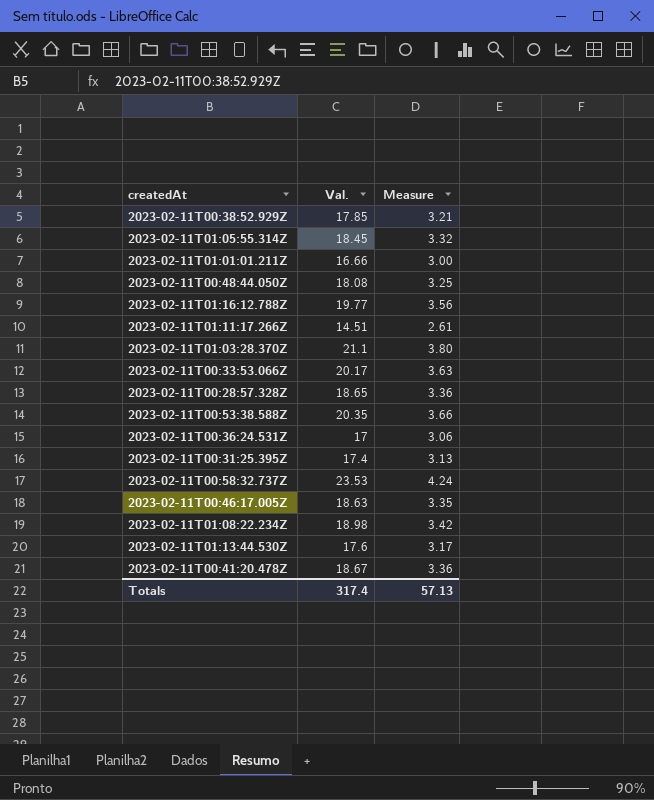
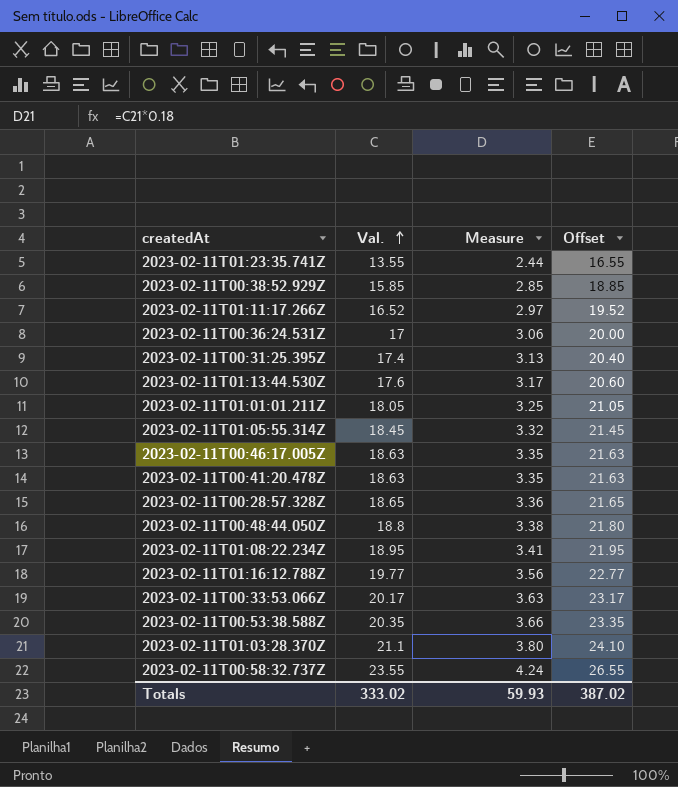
row order: none -> Val. ascending
column Offset | formula: none -> [Val.] + 3
row 2023-02-11T01:23:35.741Z: none -> 13.55 | 2.44 | 16.55
2023-02-11T00:38:52.929Z | Val.: 17.85 -> 15.85
2023-02-11T00:38:52.929Z | Measure: 3.21 -> 2.85
2023-02-11T01:11:17.266Z | Val.: 14.51 -> 16.52
2023-02-11T01:11:17.266Z | Measure: 2.61 -> 2.97
2023-02-11T01:01:01.211Z | Val.: 16.66 -> 18.05
2023-02-11T01:01:01.211Z | Measure: 3.00 -> 3.25
2023-02-11T00:41:20.478Z | Val.: 18.67 -> 18.63
2023-02-11T00:41:20.478Z | Measure: 3.36 -> 3.35
2023-02-11T00:48:44.050Z | Val.: 18.08 -> 18.8
2023-02-11T00:48:44.050Z | Measure: 3.25 -> 3.38
2023-02-11T01:08:22.234Z | Val.: 18.98 -> 18.95
2023-02-11T01:08:22.234Z | Measure: 3.42 -> 3.41
2023-02-11T00:58:32.737Z | Val.: 23.53 -> 23.55
Totals | Val.: 317.4 -> 333.02
Totals | Measure: 57.13 -> 59.93

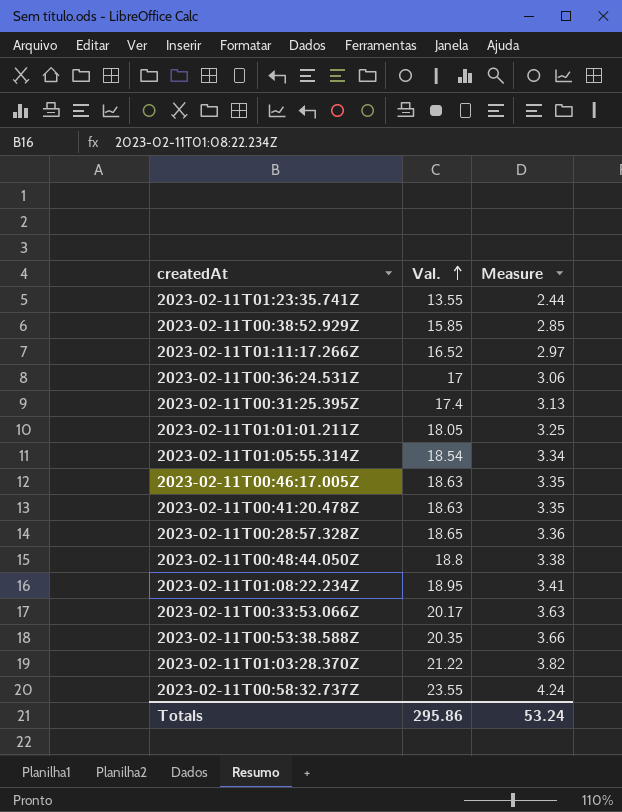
column Offset | formula: [Val.] + 3 -> none
row 2023-02-11T01:13:44.530Z: 17.6 | 3.17 | 20.60 -> none
row 2023-02-11T01:16:12.788Z: 19.77 | 3.56 | 22.77 -> none
2023-02-11T01:05:55.314Z | Val.: 18.45 -> 18.54
2023-02-11T01:05:55.314Z | Measure: 3.32 -> 3.34
2023-02-11T01:03:28.370Z | Val.: 21.1 -> 21.22
2023-02-11T01:03:28.370Z | Measure: 3.80 -> 3.82
Totals | Val.: 333.02 -> 295.86
Totals | Measure: 59.93 -> 53.24

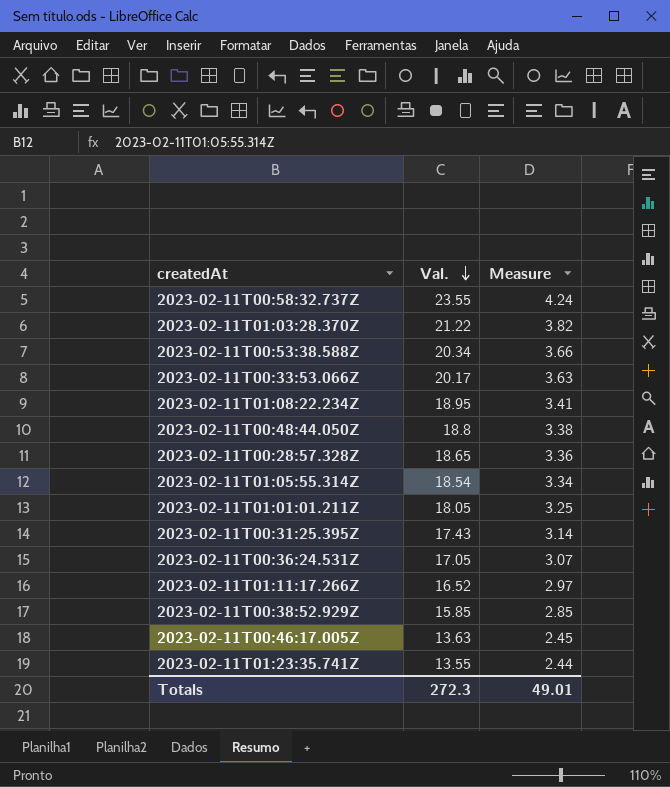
row order: Val. ascending -> Val. descending
row 2023-02-11T00:41:20.478Z: 18.63 | 3.35 -> none
2023-02-11T00:53:38.588Z | Val.: 20.35 -> 20.34
2023-02-11T00:31:25.395Z | Val.: 17.4 -> 17.43
2023-02-11T00:31:25.395Z | Measure: 3.13 -> 3.14
2023-02-11T00:36:24.531Z | Val.: 17 -> 17.05
2023-02-11T00:36:24.531Z | Measure: 3.06 -> 3.07
2023-02-11T00:46:17.005Z | Val.: 18.63 -> 13.63
2023-02-11T00:46:17.005Z | Measure: 3.35 -> 2.45
Totals | Val.: 295.86 -> 272.3
Totals | Measure: 53.24 -> 49.01

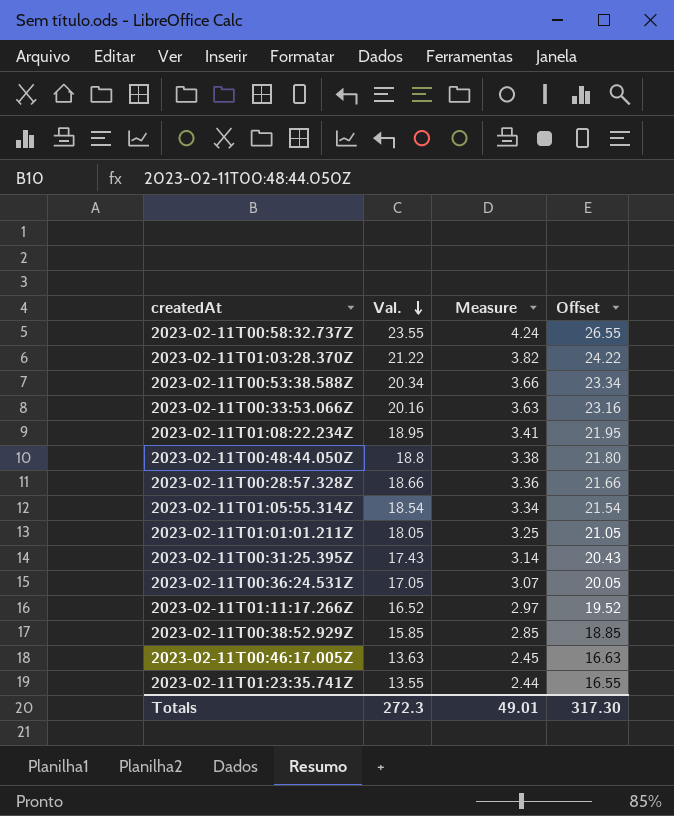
column Offset | formula: none -> [Val.] + 3
2023-02-11T00:33:53.066Z | Val.: 20.17 -> 20.16
2023-02-11T00:28:57.328Z | Val.: 18.65 -> 18.66

